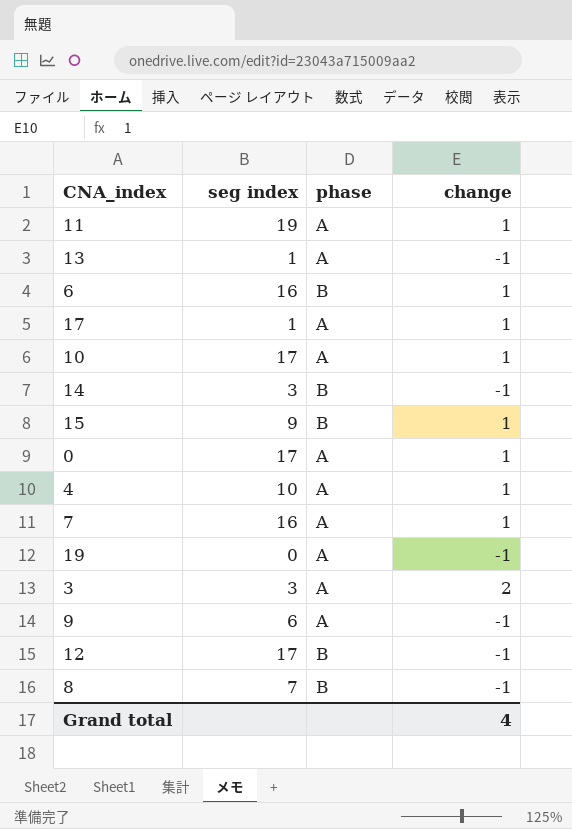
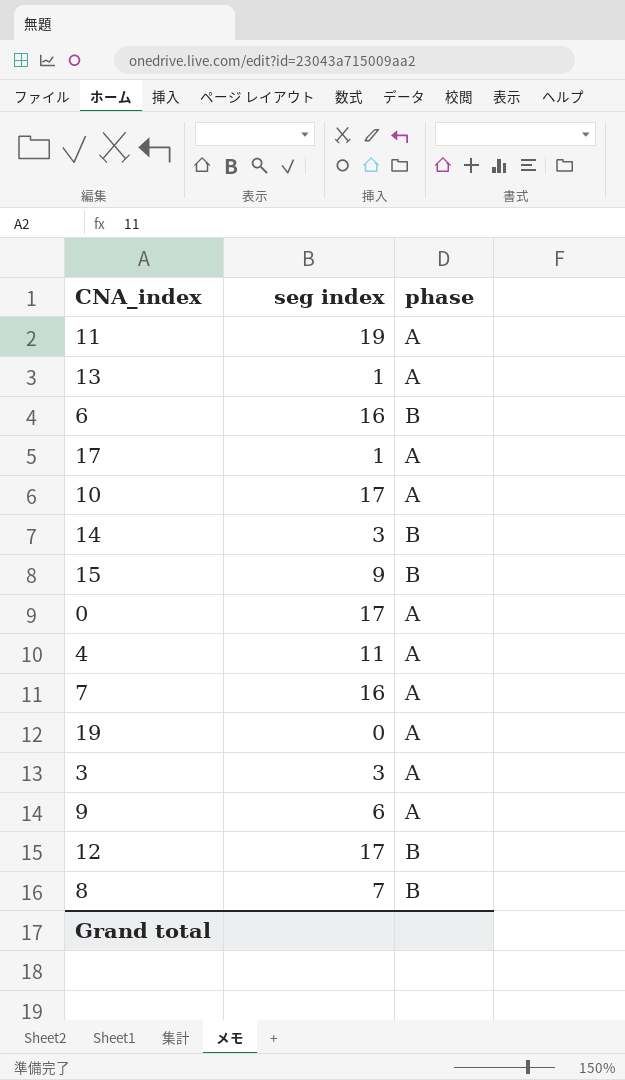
column change | position: 4 -> none
4 | seg index: 10 -> 11

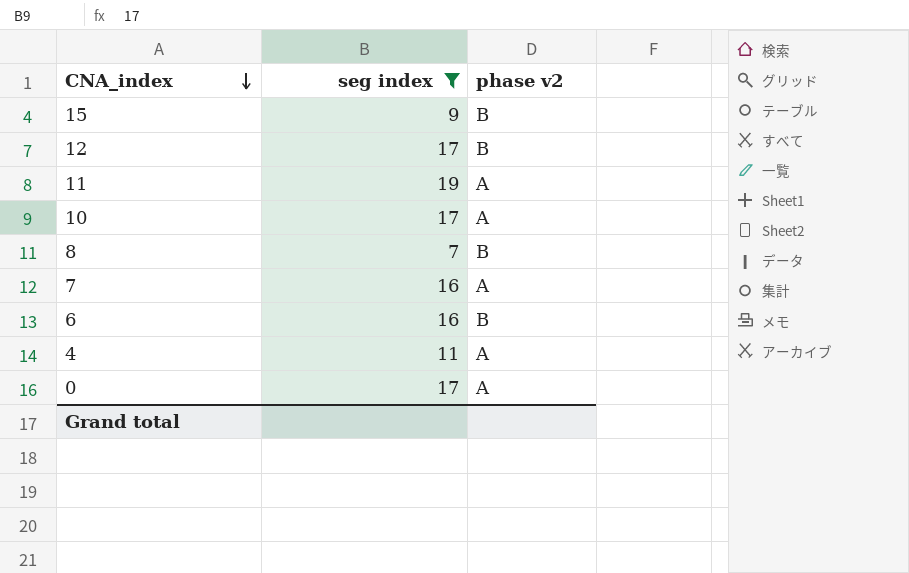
filter: none -> seg index >= 7
row order: none -> CNA_index descending
column name: phase -> phase v2

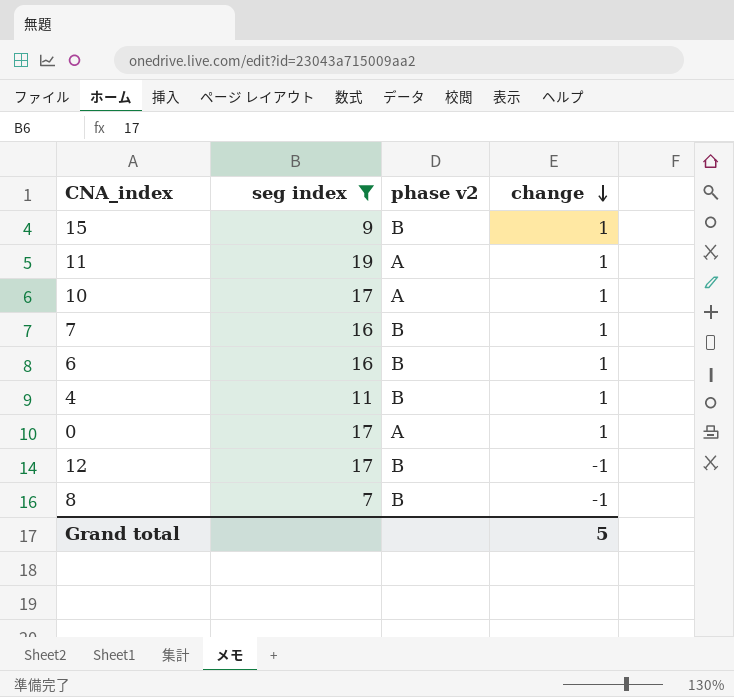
row order: CNA_index descending -> change descending
column change | position: none -> 4
7 | phase v2: A -> B
4 | phase v2: A -> B

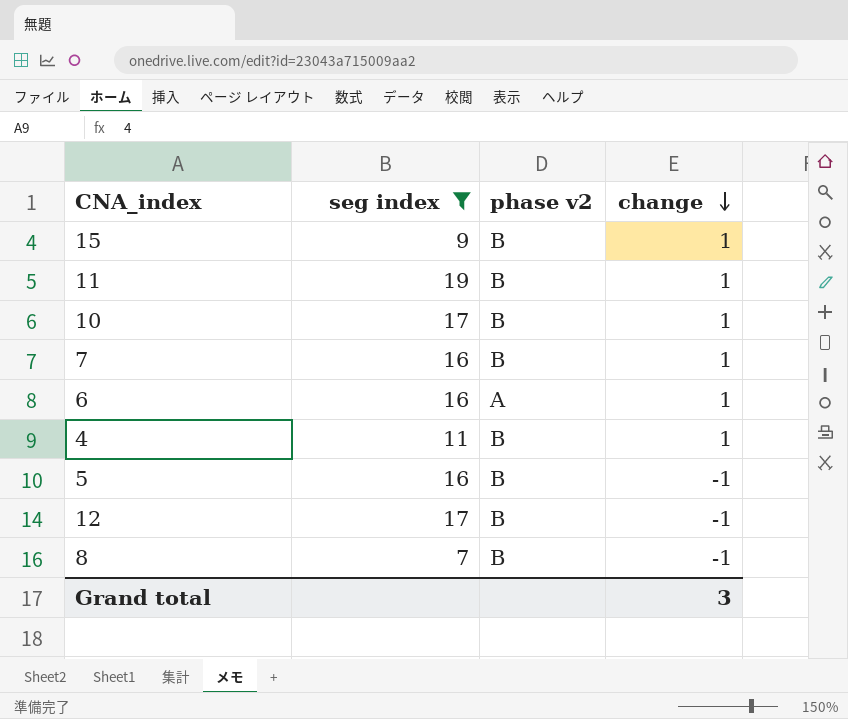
row 0: 17 | A | 1 -> none
11 | phase v2: A -> B
10 | phase v2: A -> B
6 | phase v2: B -> A
row 5: none -> 16 | B | -1
Grand total | change: 5 -> 3

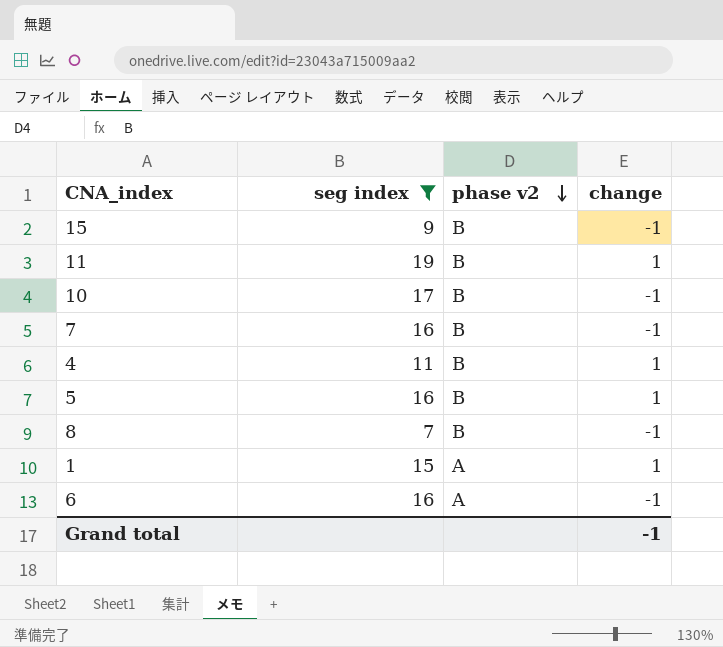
row order: change descending -> phase v2 descending
row 12: 17 | B | -1 -> none
15 | change: 1 -> -1
10 | change: 1 -> -1
7 | change: 1 -> -1
5 | change: -1 -> 1
row 1: none -> 15 | A | 1
6 | change: 1 -> -1
Grand total | change: 3 -> -1

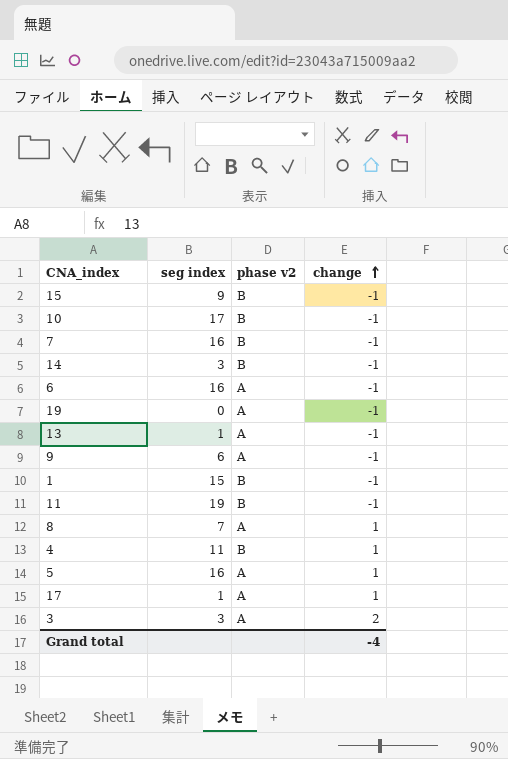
filter: seg index >= 7 -> none
row order: phase v2 descending -> change ascending
1 | phase v2: A -> B
1 | change: 1 -> -1
11 | change: 1 -> -1
8 | phase v2: B -> A
8 | change: -1 -> 1
5 | phase v2: B -> A
Grand total | change: -1 -> -4

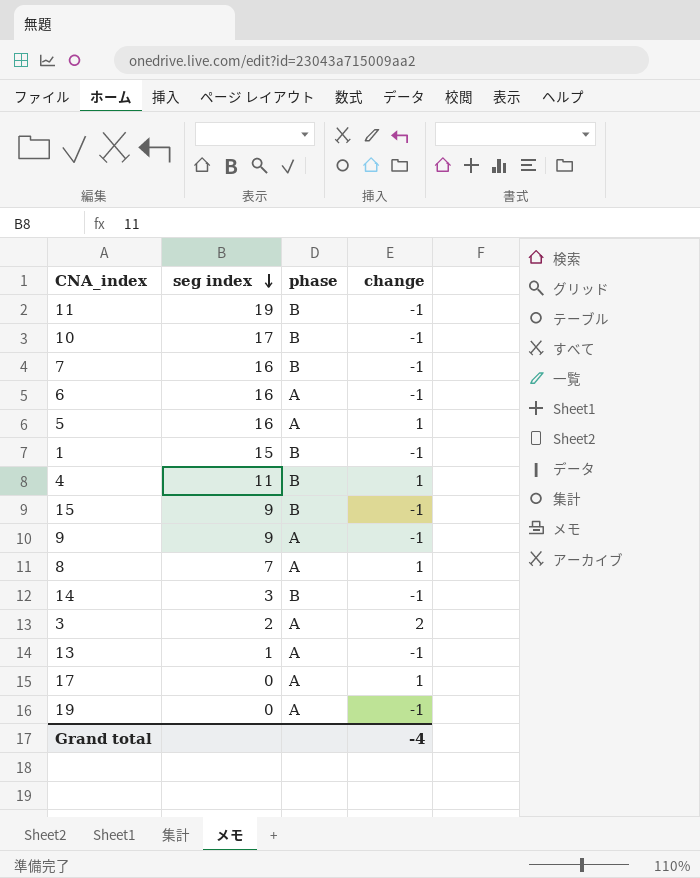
row order: change ascending -> seg index descending
column name: phase v2 -> phase
9 | seg index: 6 -> 9
3 | seg index: 3 -> 2
17 | seg index: 1 -> 0

